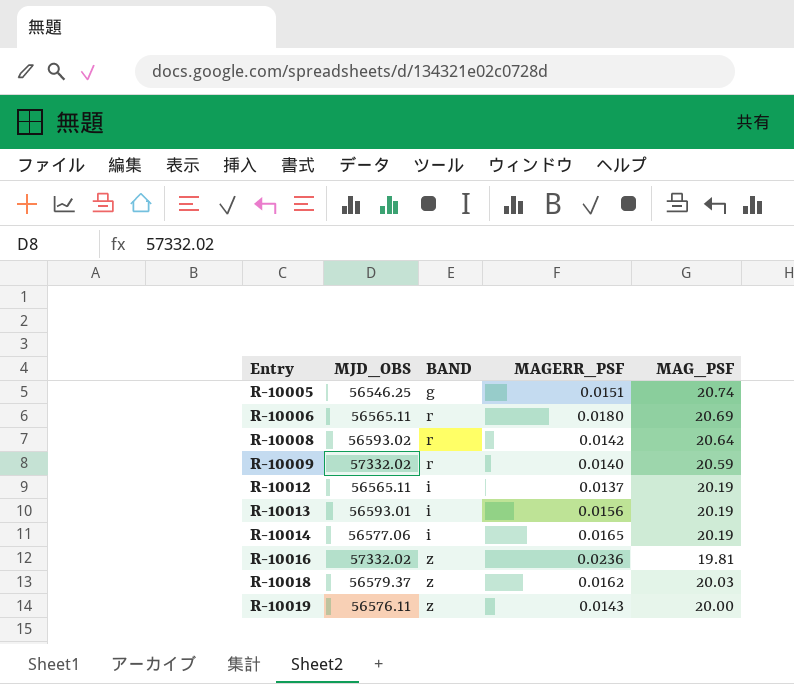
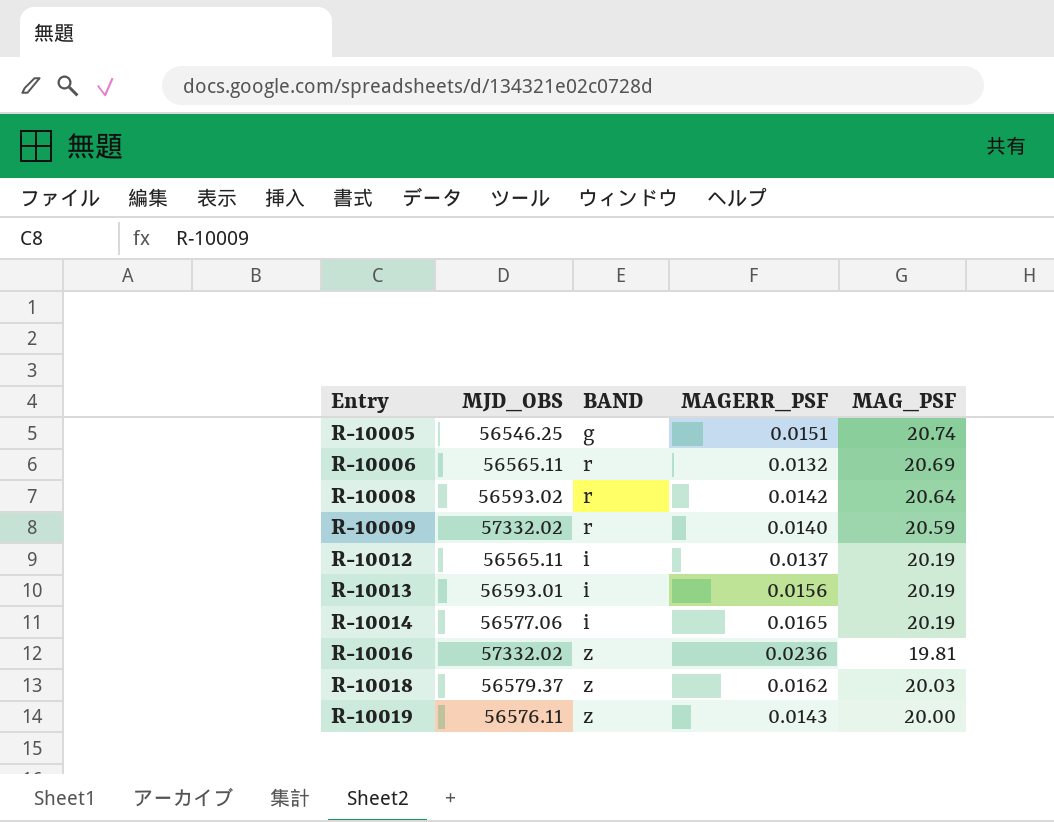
R-10006 | MAGERR_PSF: 0.0180 -> 0.0132

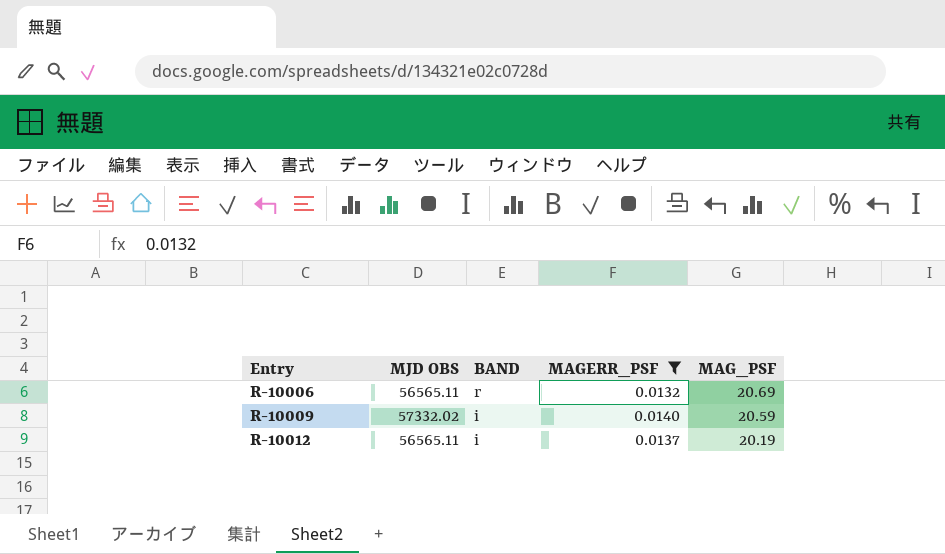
filter: none -> MAGERR_PSF <= 0.0140
column name: MJD_OBS -> MJD OBS
R-10009 | BAND: r -> i

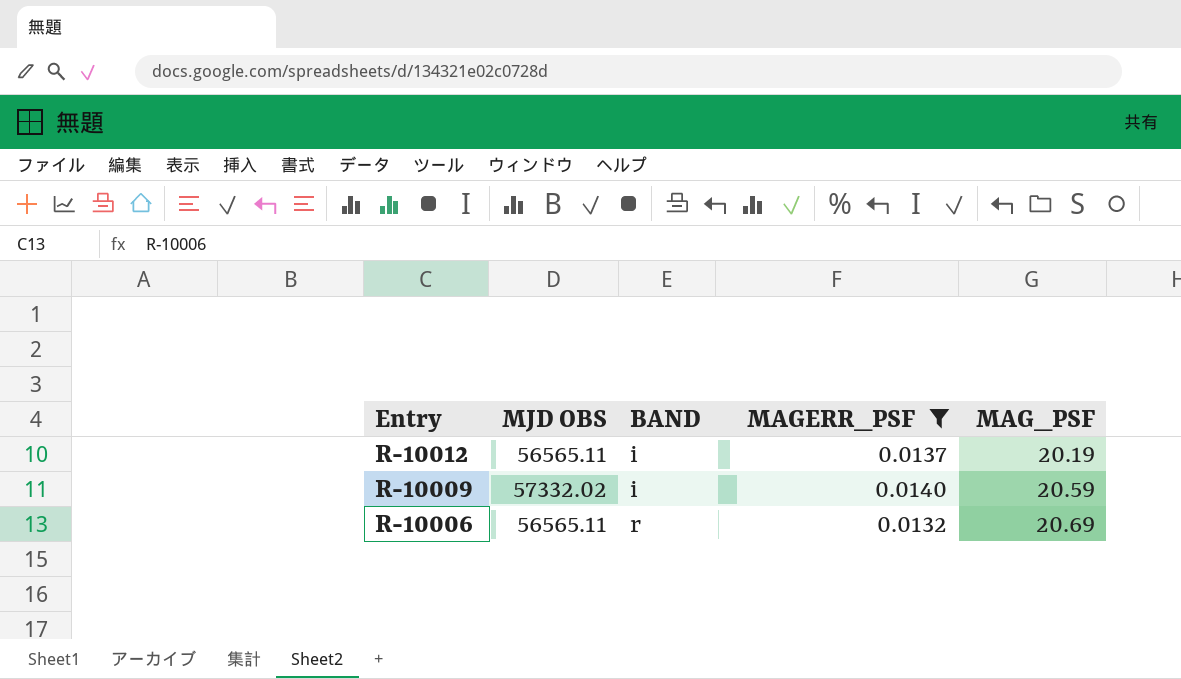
row order: Entry ascending -> Entry descending

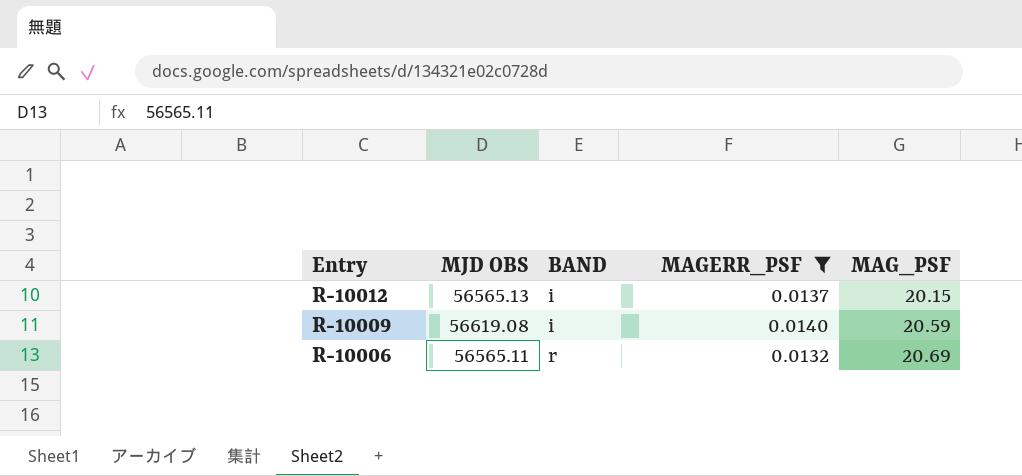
R-10012 | MJD OBS: 56565.11 -> 56565.13
R-10012 | MAG_PSF: 20.19 -> 20.15
R-10009 | MJD OBS: 57332.02 -> 56619.08

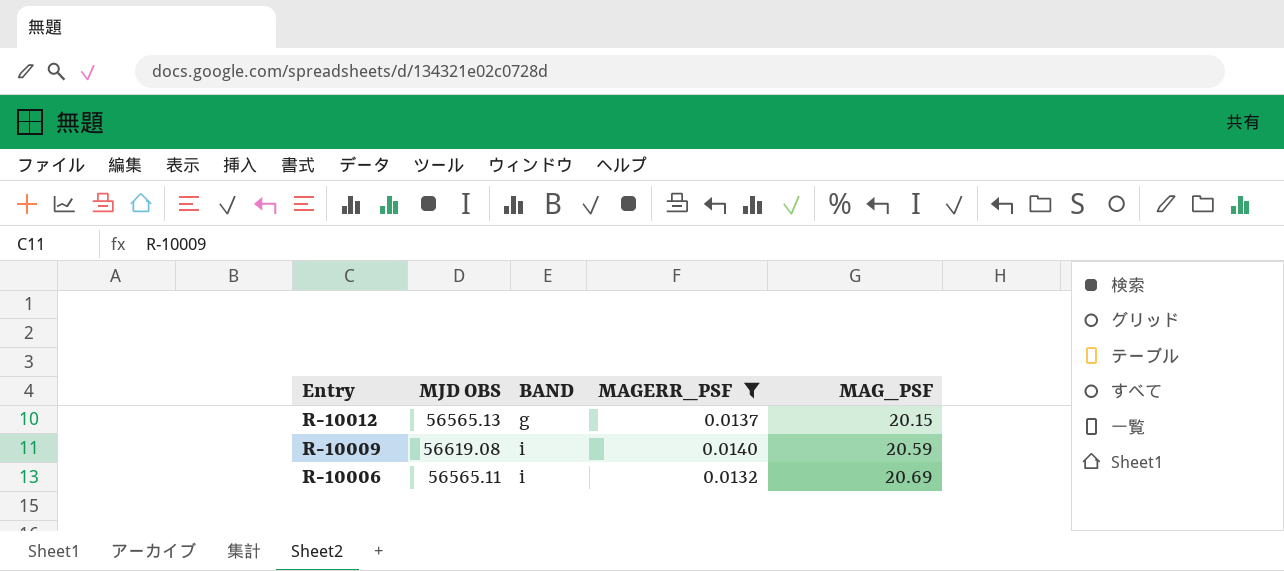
R-10012 | BAND: i -> g
R-10006 | BAND: r -> i

